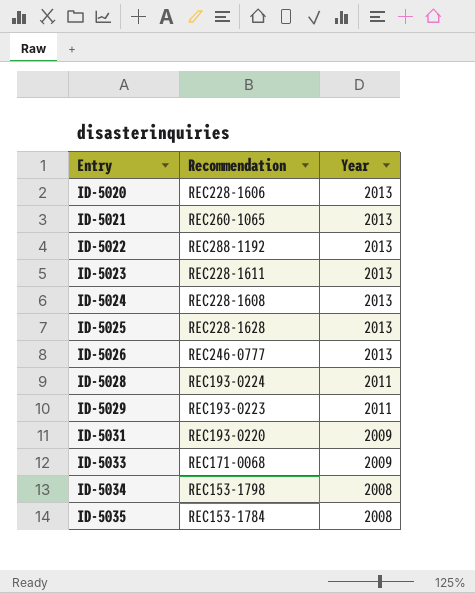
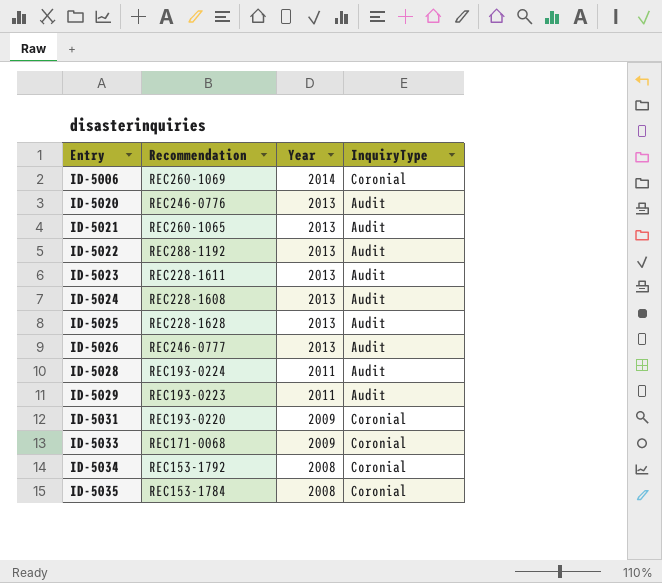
column InquiryType | position: none -> 4
row ID-5006: none -> REC260-1069 | 2014 | Coronial
ID-5020 | Recommendation: REC228-1606 -> REC246-0776
ID-5034 | Recommendation: REC153-1798 -> REC153-1792

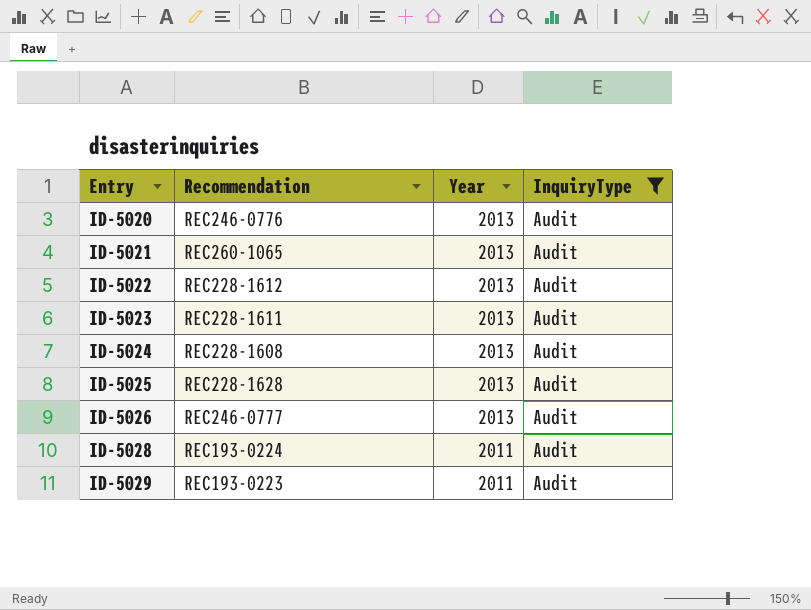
filter: none -> InquiryType = Audit
ID-5022 | Recommendation: REC288-1192 -> REC228-1612

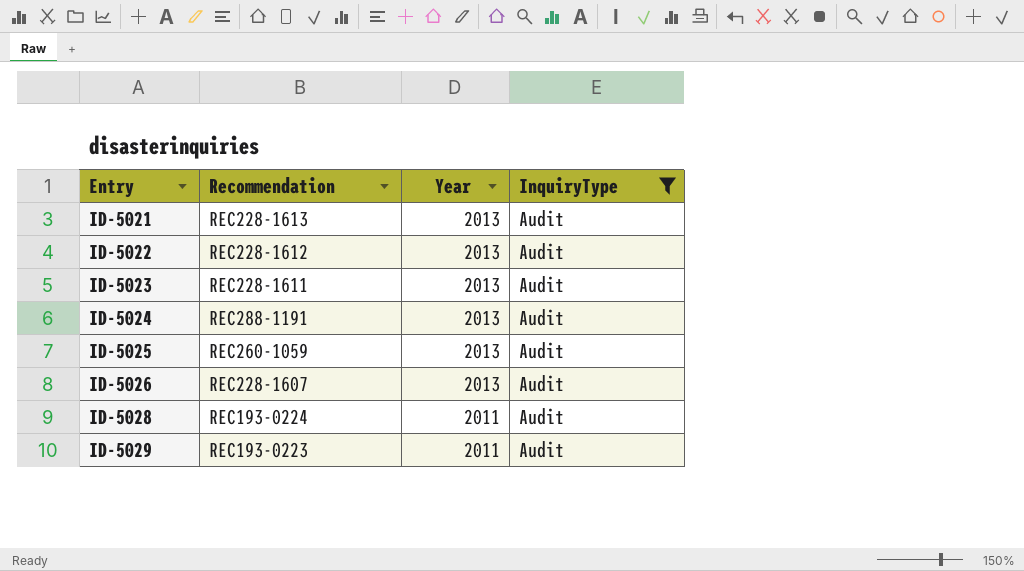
row ID-5020: REC246-0776 | 2013 | Audit -> none
ID-5021 | Recommendation: REC260-1065 -> REC228-1613
ID-5024 | Recommendation: REC228-1608 -> REC288-1191
ID-5025 | Recommendation: REC228-1628 -> REC260-1059
ID-5026 | Recommendation: REC246-0777 -> REC228-1607

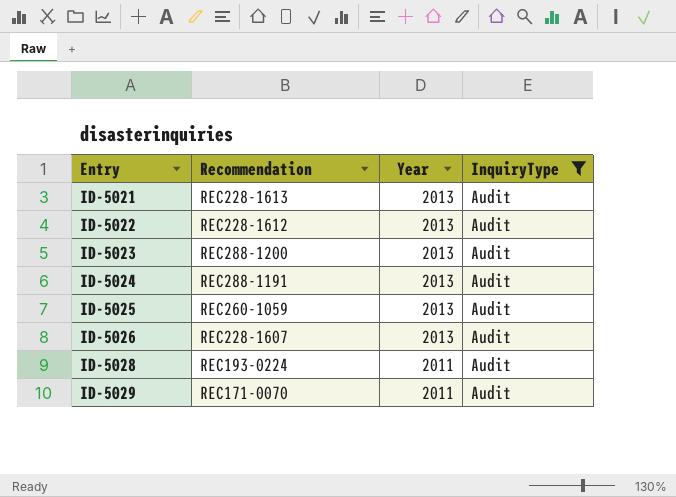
ID-5023 | Recommendation: REC228-1611 -> REC288-1200
ID-5029 | Recommendation: REC193-0223 -> REC171-0070

